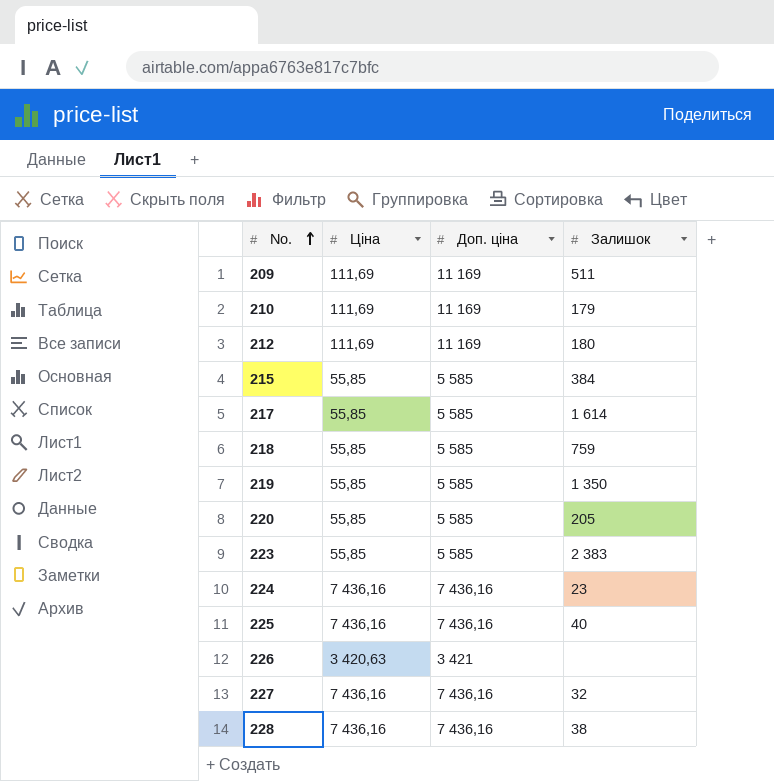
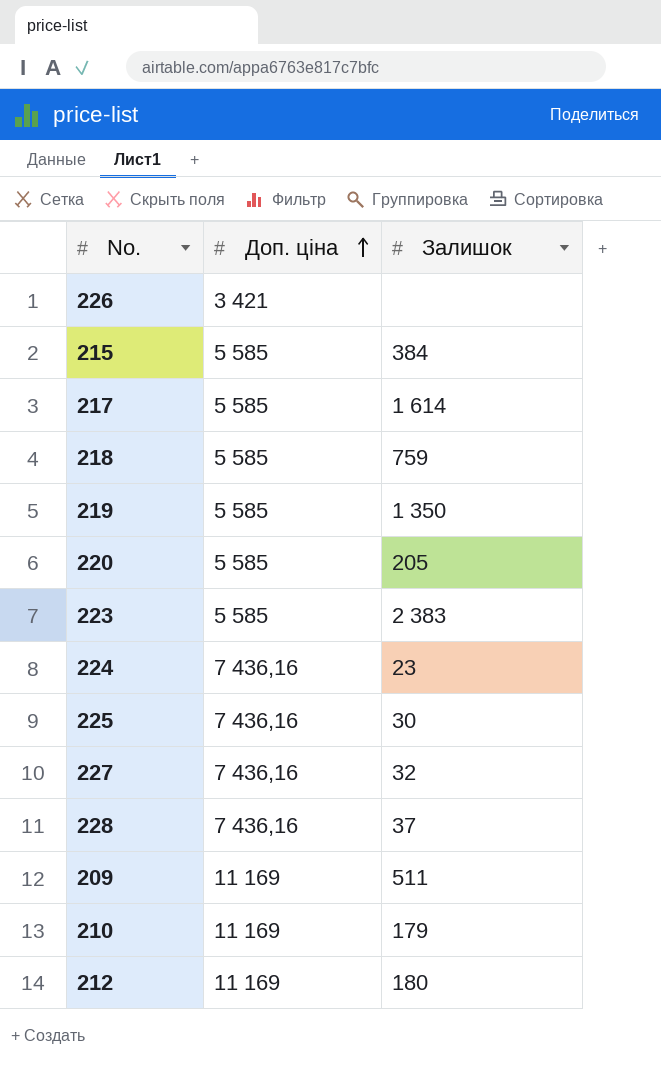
row order: No. ascending -> Доп. ціна ascending
column Ціна | position: 2 -> none
225 | Залишок: 40 -> 30
228 | Залишок: 38 -> 37

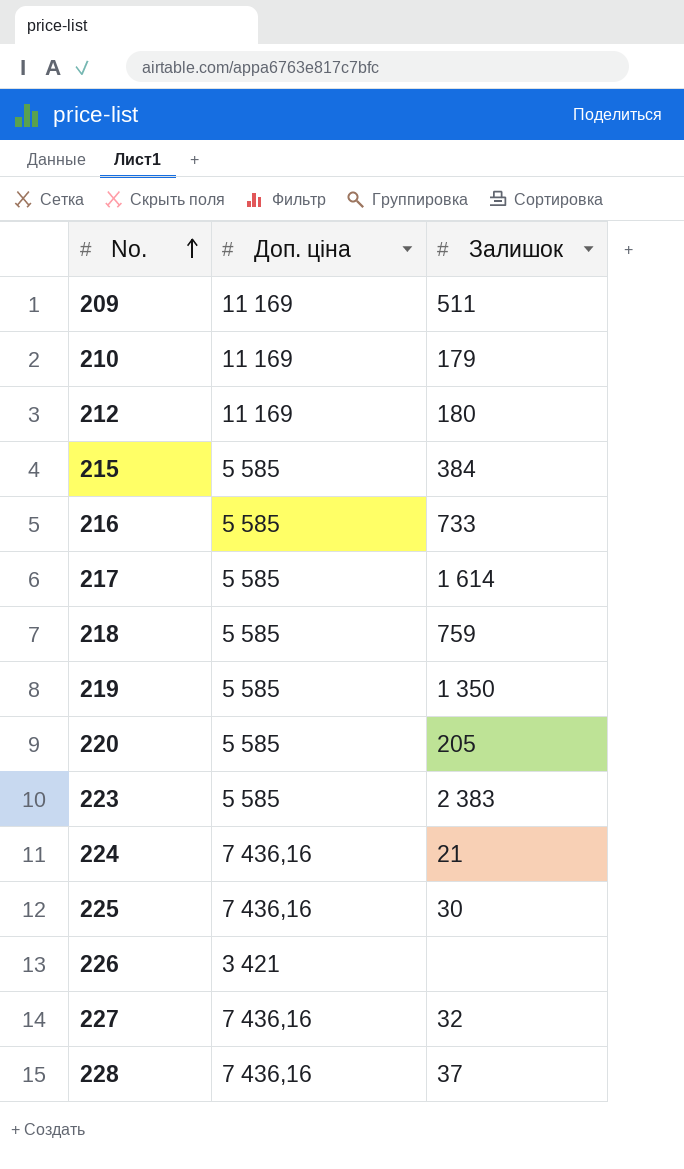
row order: Доп. ціна ascending -> No. ascending
row 216: none -> 5 585 | 733
224 | Залишок: 23 -> 21

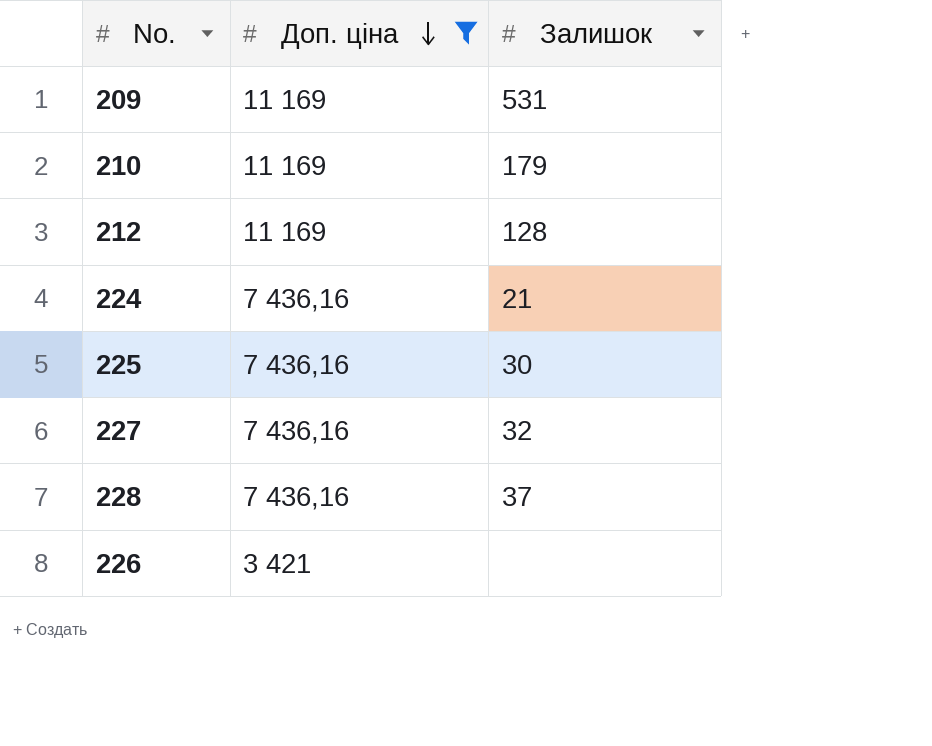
filter: none -> Доп. ціна != 5 585
row order: No. ascending -> Доп. ціна descending
209 | Залишок: 511 -> 531
212 | Залишок: 180 -> 128

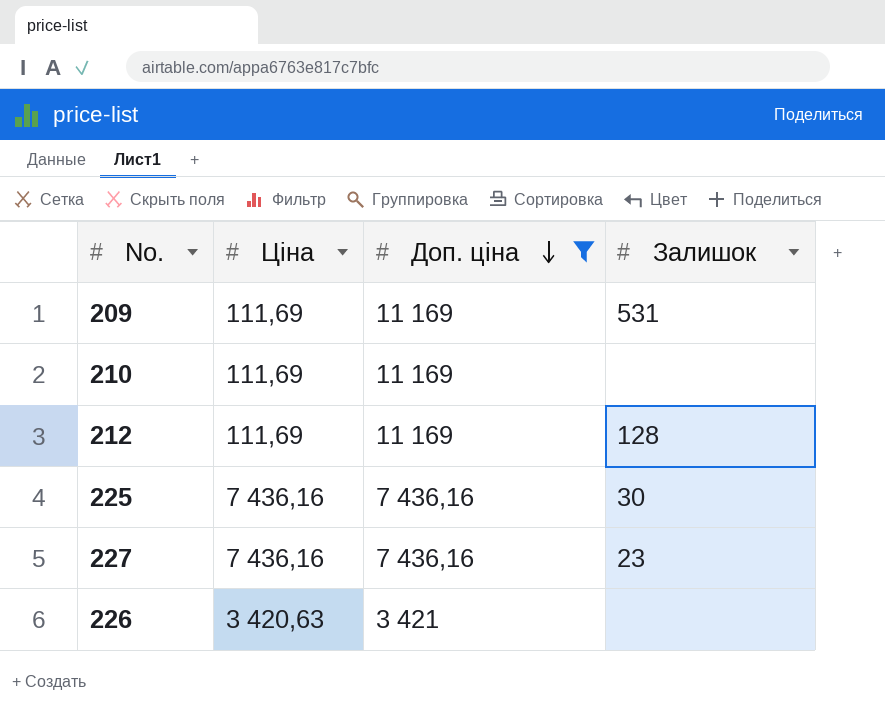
column Ціна | position: none -> 2
row 224: 7 436,16 | 21 -> none
row 228: 7 436,16 | 37 -> none
210 | Залишок: 179 -> none
227 | Залишок: 32 -> 23

